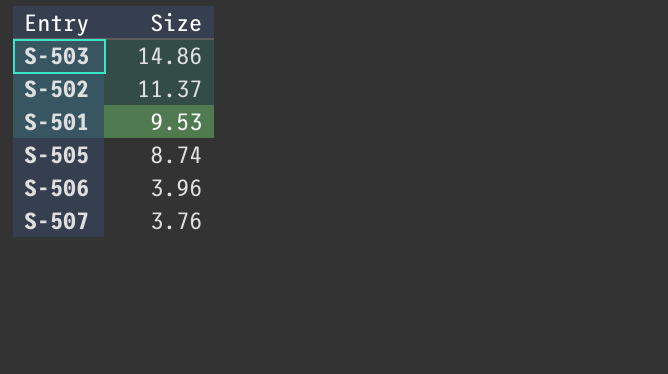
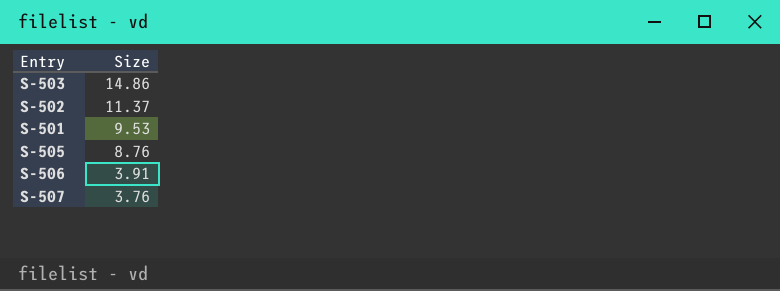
S-505 | Size: 8.74 -> 8.76
S-506 | Size: 3.96 -> 3.91

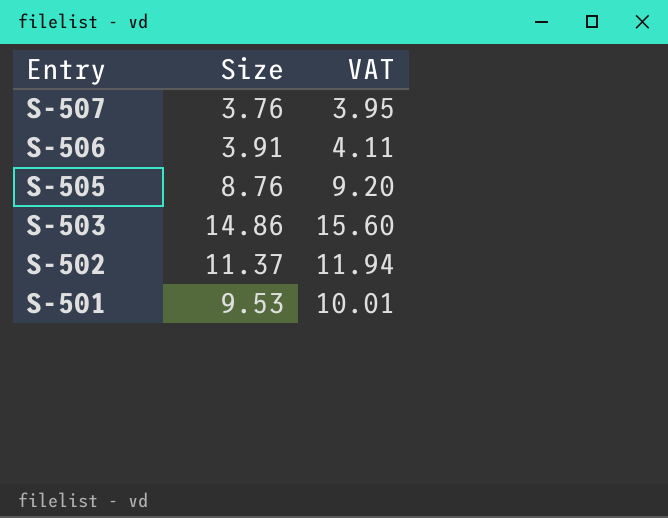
row order: Size descending -> Entry descending
column VAT | formula: none -> [Size] * 1.05

